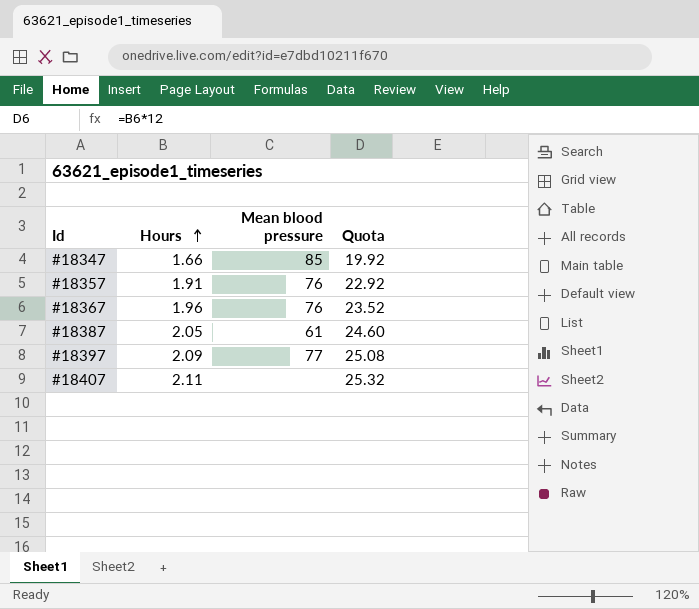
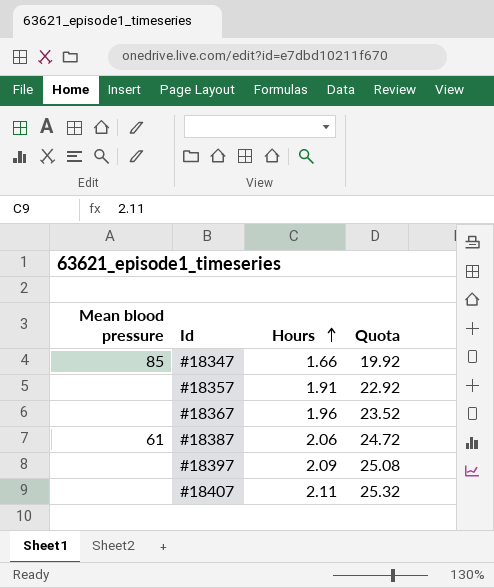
column Mean blood pressure | position: 3 -> 1
#18357 | Mean blood pressure: 76 -> none
#18367 | Mean blood pressure: 76 -> none
#18387 | Hours: 2.05 -> 2.06
#18387 | Quota: 24.60 -> 24.72
#18397 | Mean blood pressure: 77 -> none

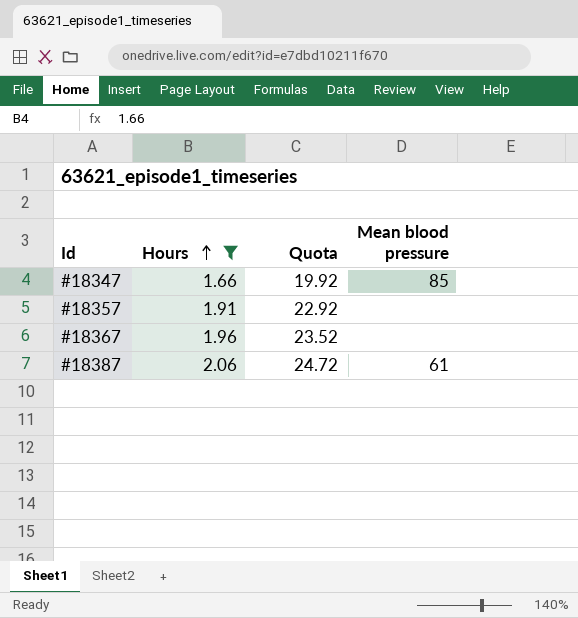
filter: none -> Hours <= 2.06
column Mean blood pressure | position: 1 -> 4

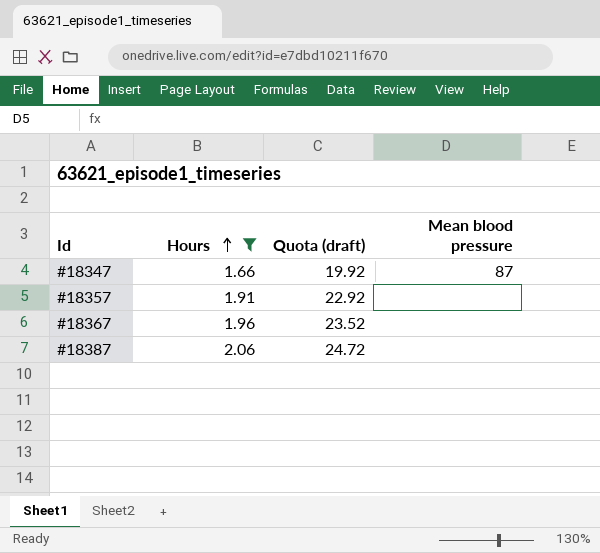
column name: Quota -> Quota (draft)
#18347 | Mean blood pressure: 85 -> 87
#18387 | Mean blood pressure: 61 -> none

